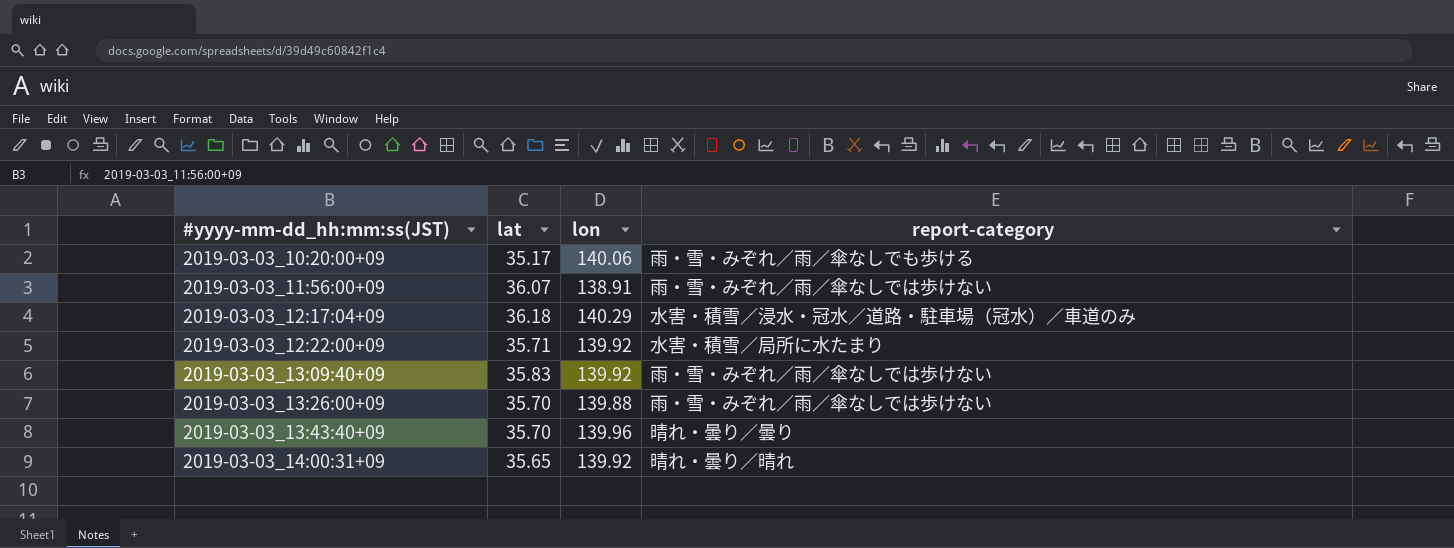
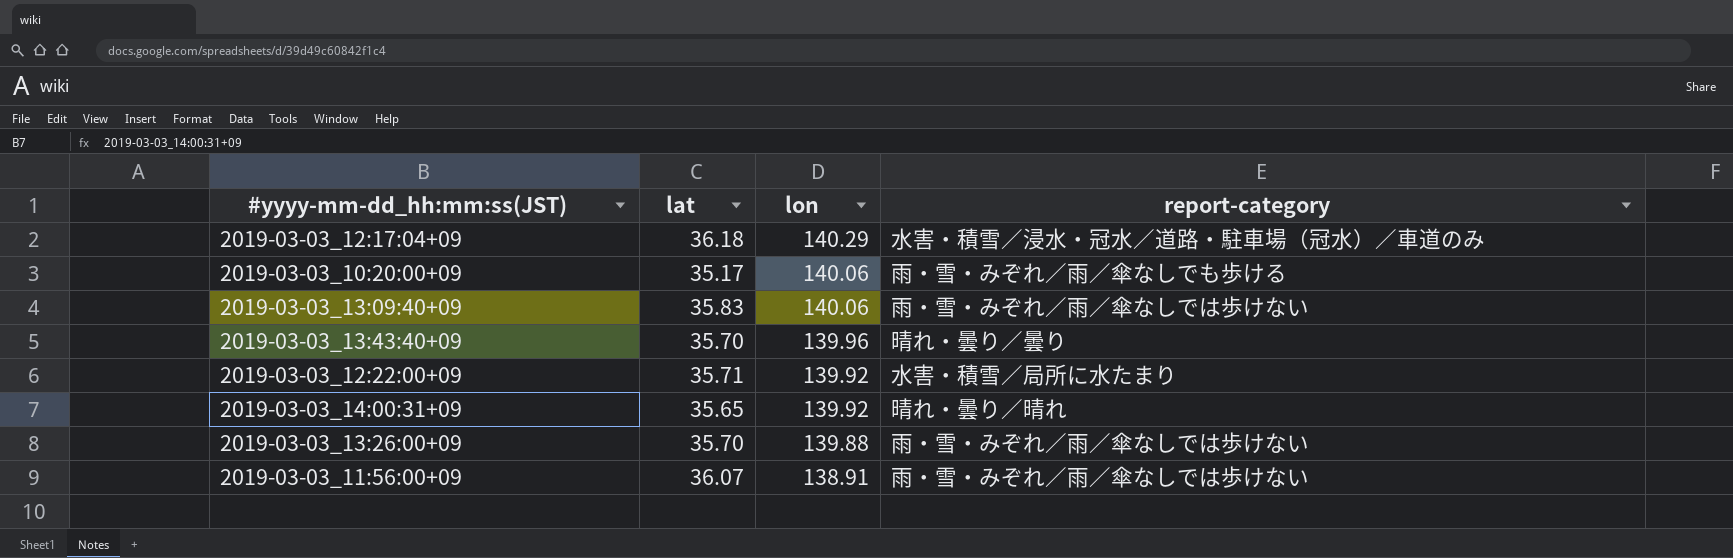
row order: #yyyy-mm-dd_hh:mm:ss(JST) ascending -> lon descending
2019-03-03_13:09:40+09 | lon: 139.92 -> 140.06

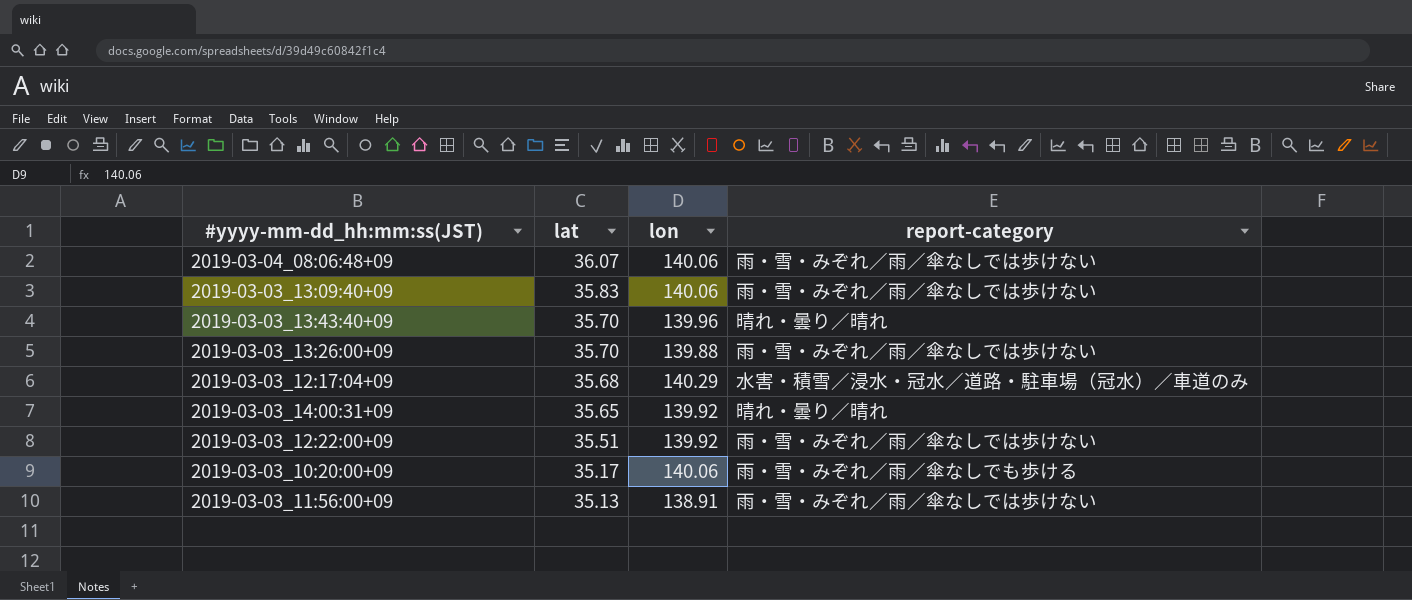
row order: lon descending -> lat descending
row 2019-03-04_08:06:48+09: none -> 36.07 | 140.06 | 雨・雪・みぞれ／雨／傘なしでは歩けない
2019-03-03_13:43:40+09 | report-category: 晴れ・曇り／曇り -> 晴れ・曇り／晴れ
2019-03-03_12:17:04+09 | lat: 36.18 -> 35.68
2019-03-03_12:22:00+09 | lat: 35.71 -> 35.51
2019-03-03_12:22:00+09 | report-category: 水害・積雪／局所に水たまり -> 雨・雪・みぞれ／雨／傘なしでは歩けない
2019-03-03_11:56:00+09 | lat: 36.07 -> 35.13

